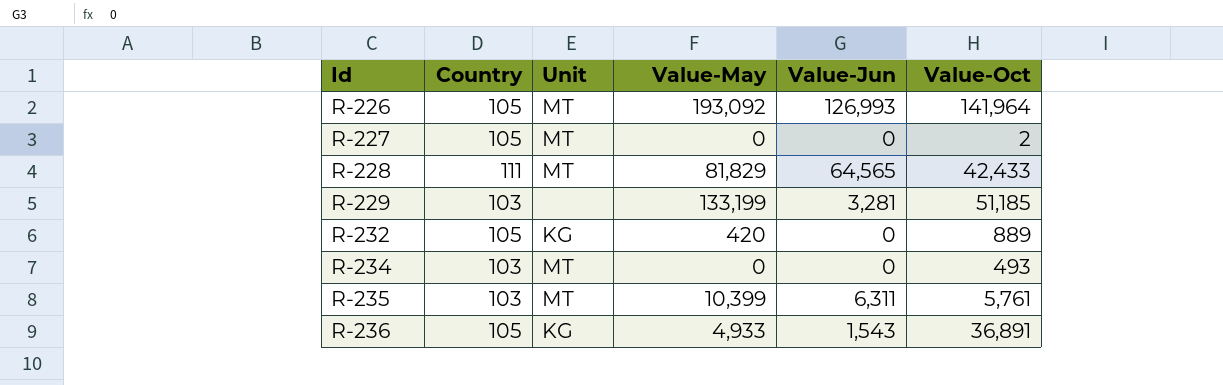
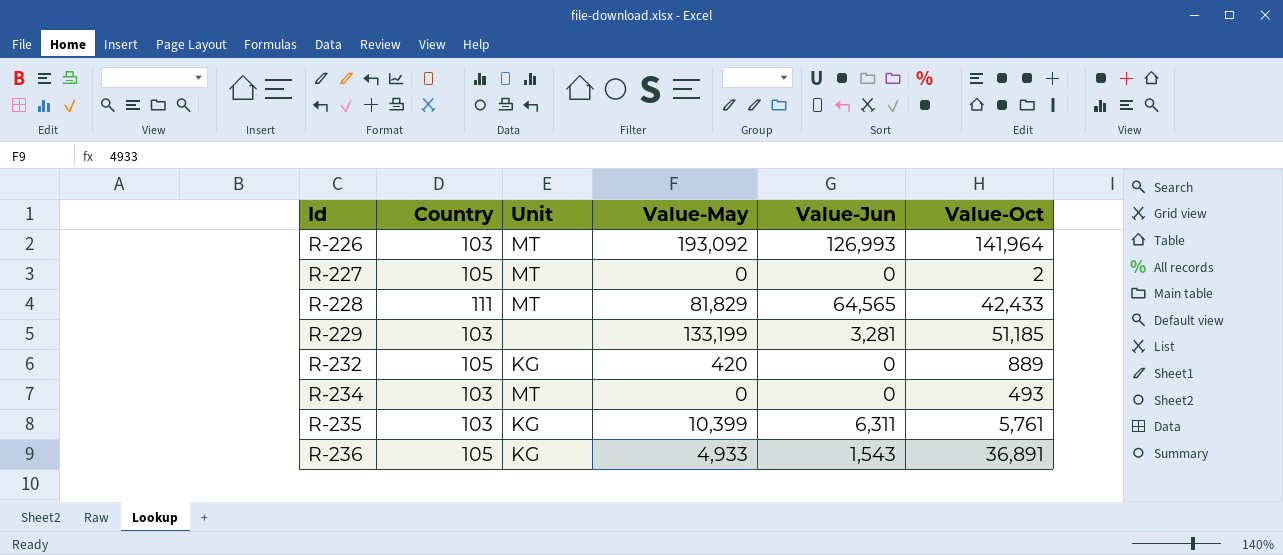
R-226 | Country: 105 -> 103
R-235 | Unit: MT -> KG

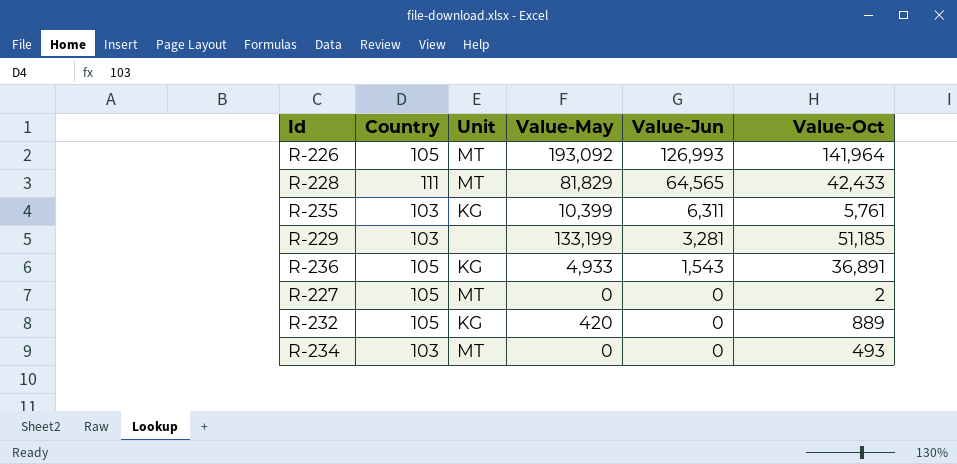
row order: Id ascending -> Value-Jun descending
R-226 | Country: 103 -> 105

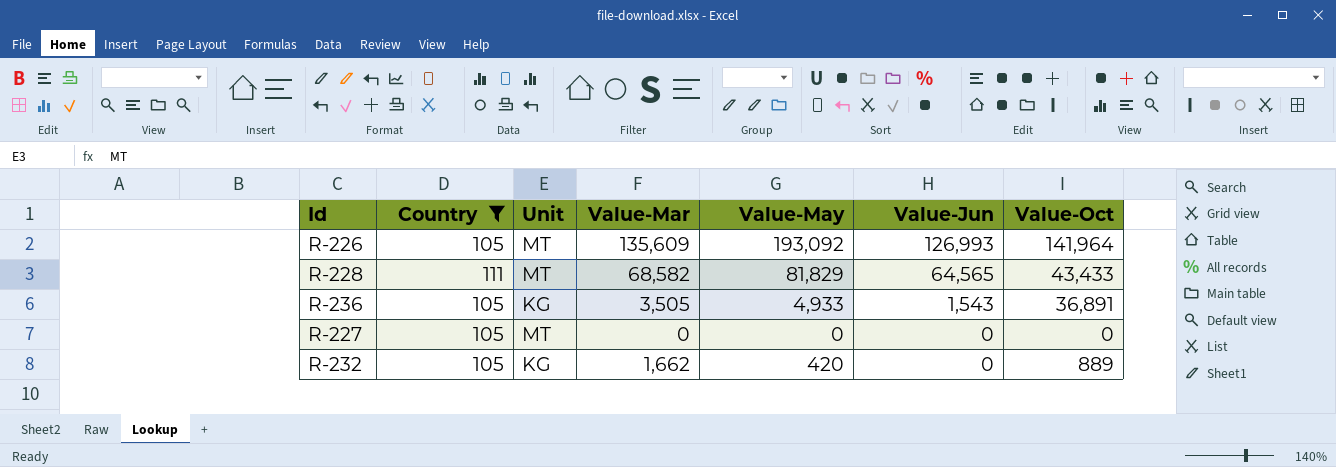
filter: none -> Country != 103
column Value-Mar | position: none -> 4
R-228 | Value-Oct: 42,433 -> 43,433
R-227 | Value-Oct: 2 -> 0

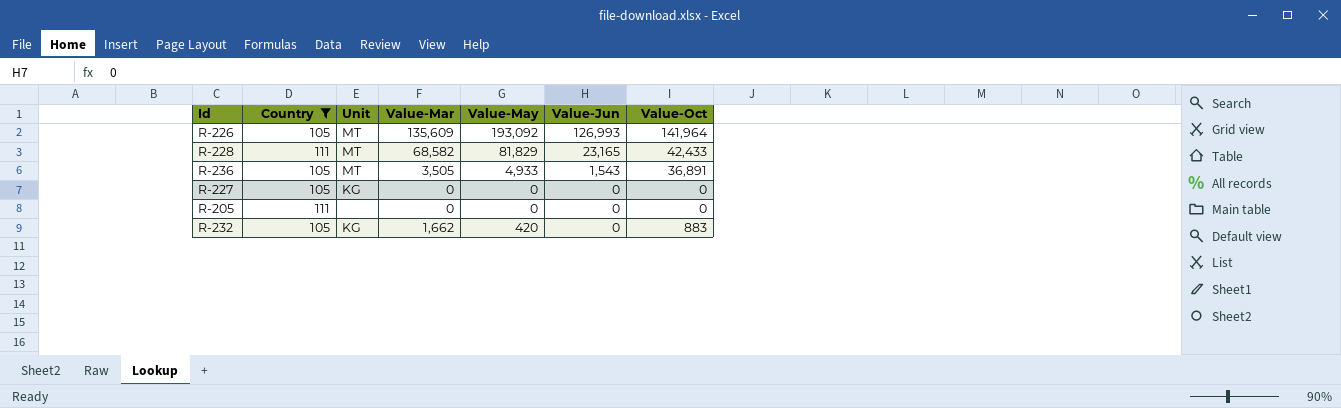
R-228 | Value-Jun: 64,565 -> 23,165
R-228 | Value-Oct: 43,433 -> 42,433
R-236 | Unit: KG -> MT
R-227 | Unit: MT -> KG
row R-205: none -> 111 | none | 0 | 0 | 0 | 0
R-232 | Value-Oct: 889 -> 883

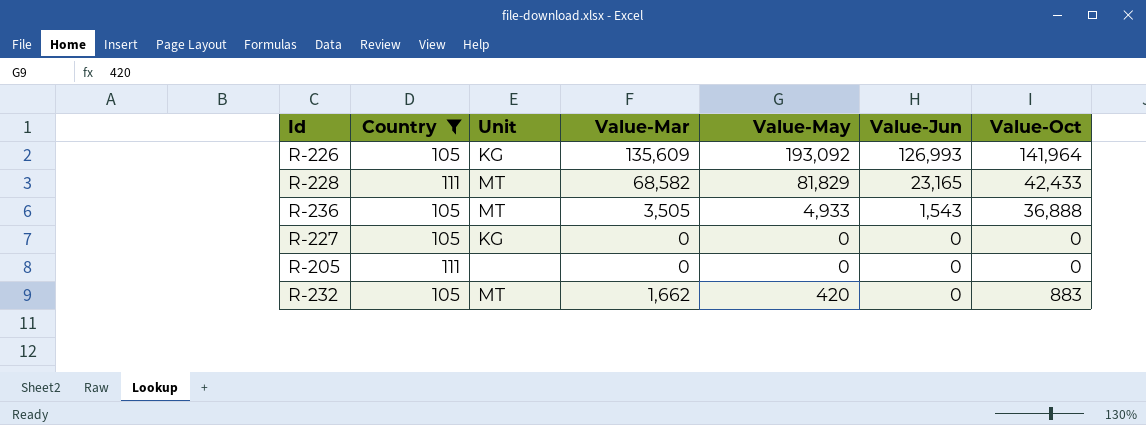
R-226 | Unit: MT -> KG
R-236 | Value-Oct: 36,891 -> 36,888
R-232 | Unit: KG -> MT

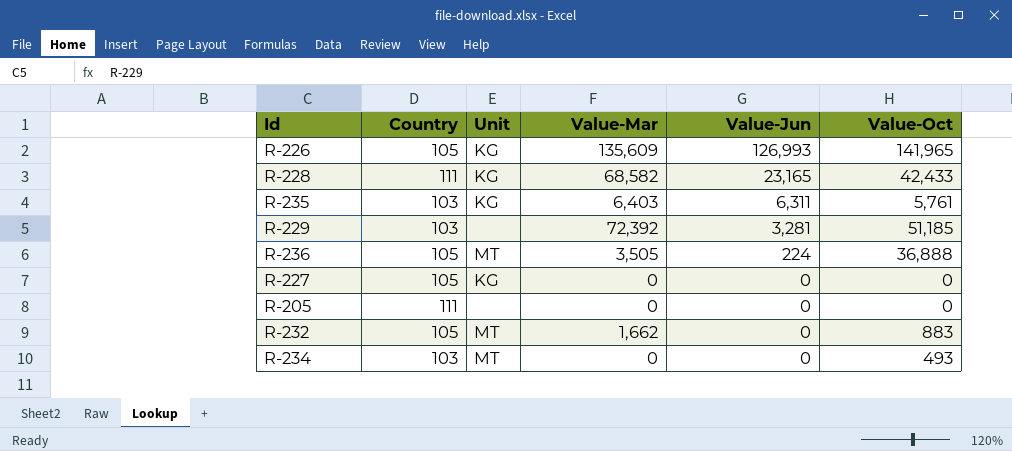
filter: Country != 103 -> none
column Value-May | position: 5 -> none
R-226 | Value-Oct: 141,964 -> 141,965
R-228 | Unit: MT -> KG
R-236 | Value-Jun: 1,543 -> 224

